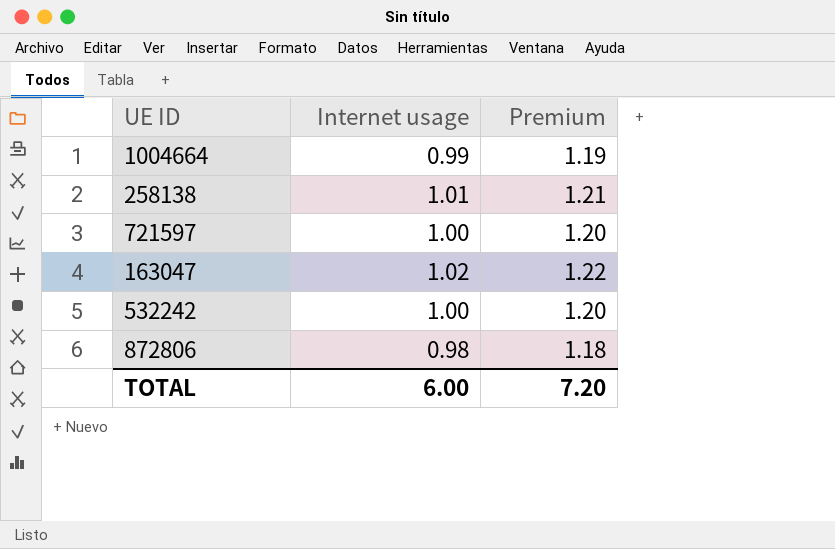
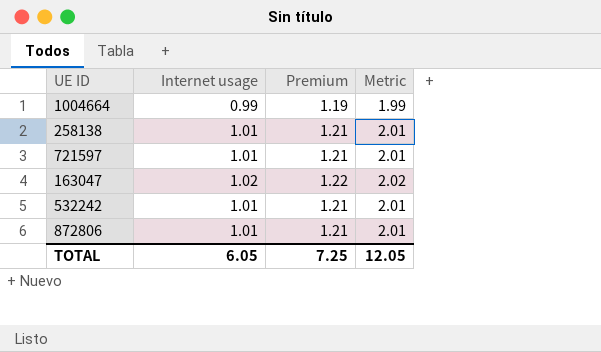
column Metric | formula: none -> [Internet usage] + 1
721597 | Internet usage: 1.00 -> 1.01
721597 | Premium: 1.20 -> 1.21
532242 | Internet usage: 1.00 -> 1.01
532242 | Premium: 1.20 -> 1.21
872806 | Internet usage: 0.98 -> 1.01
872806 | Premium: 1.18 -> 1.21
TOTAL | Internet usage: 6.00 -> 6.05
TOTAL | Premium: 7.20 -> 7.25

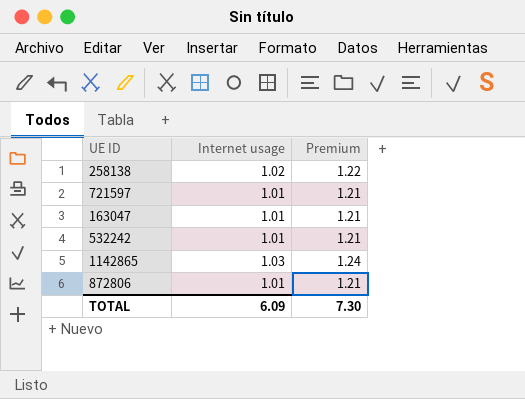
column Metric | formula: [Internet usage] + 1 -> none
row 1004664: 0.99 | 1.19 | 1.99 -> none
258138 | Internet usage: 1.01 -> 1.02
258138 | Premium: 1.21 -> 1.22
163047 | Internet usage: 1.02 -> 1.01
163047 | Premium: 1.22 -> 1.21
row 1142865: none -> 1.03 | 1.24
TOTAL | Internet usage: 6.05 -> 6.09
TOTAL | Premium: 7.25 -> 7.30

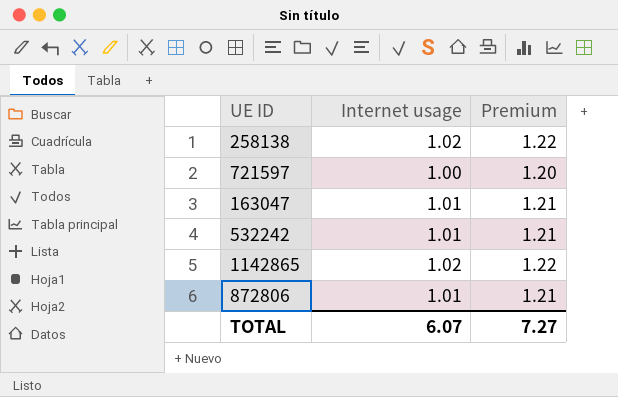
721597 | Internet usage: 1.01 -> 1.00
721597 | Premium: 1.21 -> 1.20
1142865 | Internet usage: 1.03 -> 1.02
1142865 | Premium: 1.24 -> 1.22
TOTAL | Internet usage: 6.09 -> 6.07
TOTAL | Premium: 7.30 -> 7.27

